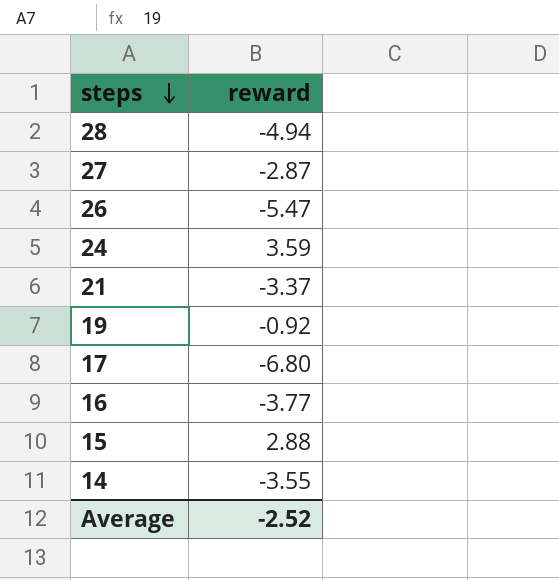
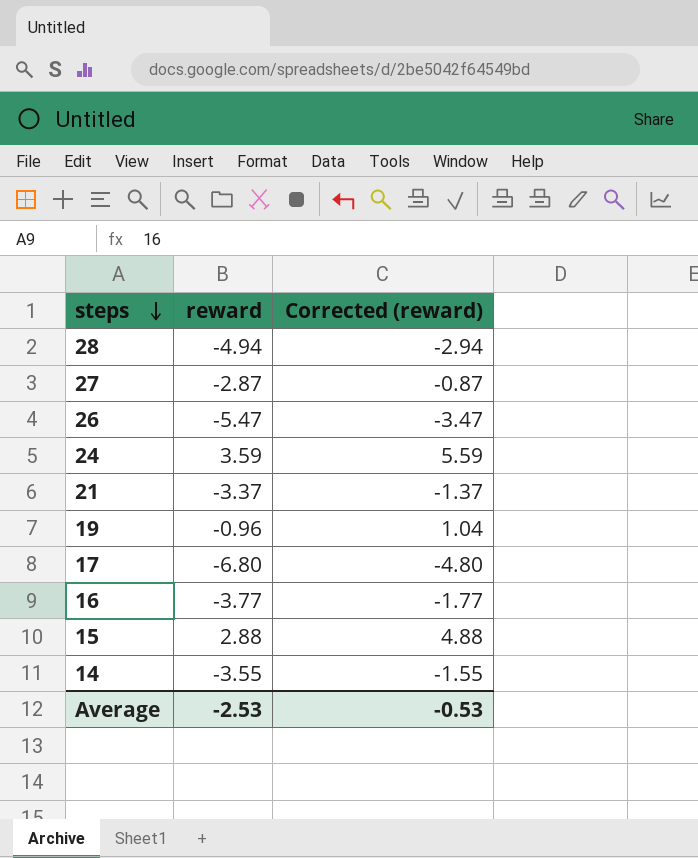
column Corrected (reward) | formula: none -> [reward] + 2
19 | reward: -0.92 -> -0.96
Average | reward: -2.52 -> -2.53

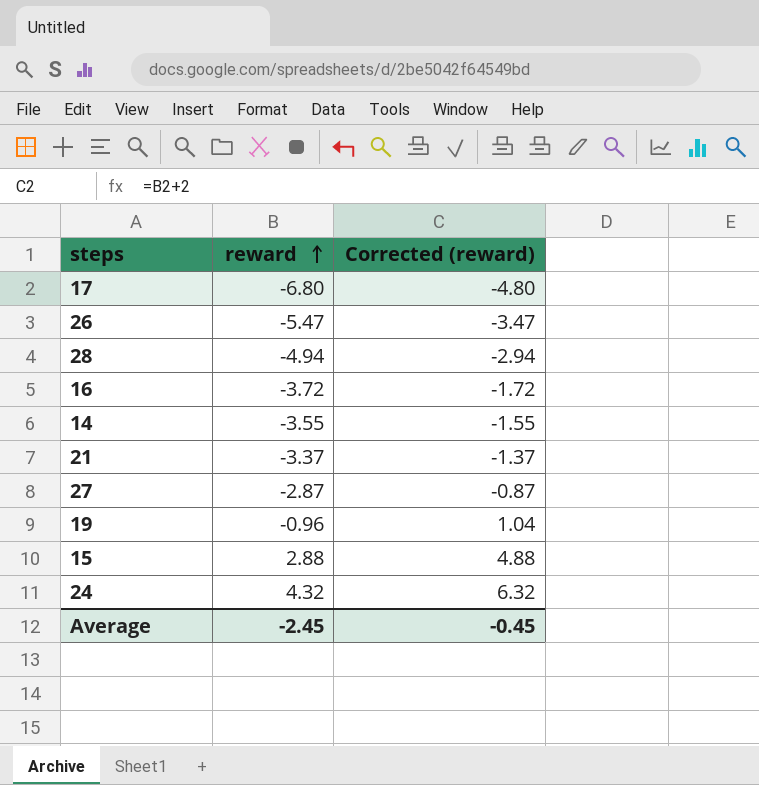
row order: steps descending -> reward ascending
16 | reward: -3.77 -> -3.72
16 | Corrected (reward): -1.77 -> -1.72
24 | reward: 3.59 -> 4.32
24 | Corrected (reward): 5.59 -> 6.32
Average | reward: -2.53 -> -2.45
Average | Corrected (reward): -0.53 -> -0.45

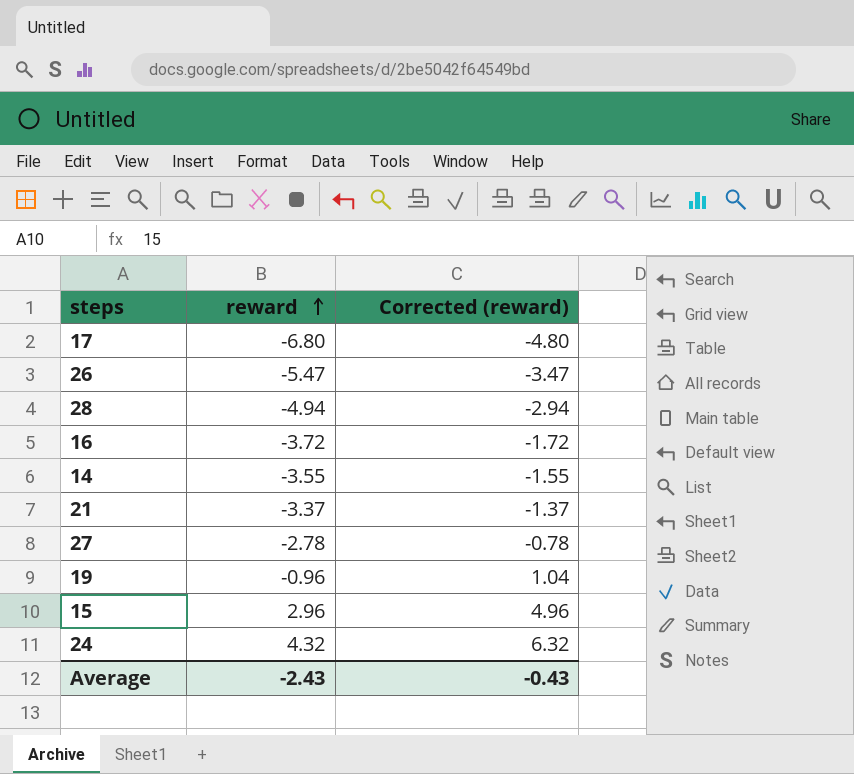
27 | reward: -2.87 -> -2.78
27 | Corrected (reward): -0.87 -> -0.78
15 | reward: 2.88 -> 2.96
15 | Corrected (reward): 4.88 -> 4.96
Average | reward: -2.45 -> -2.43
Average | Corrected (reward): -0.45 -> -0.43

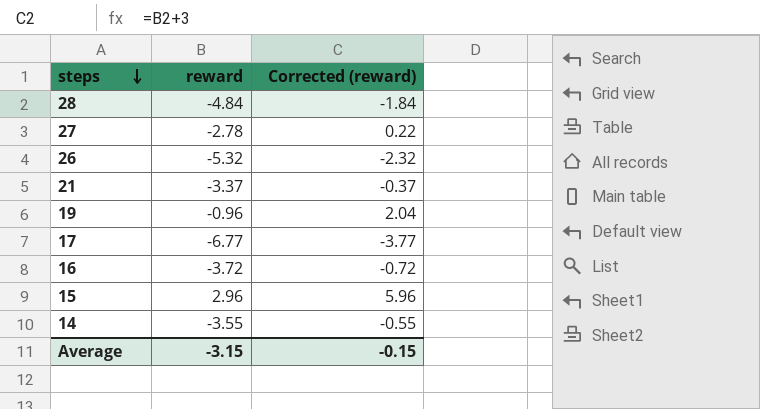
row order: reward ascending -> steps descending
column Corrected (reward) | formula: [reward] + 2 -> [reward] + 3
row 24: 4.32 | 6.32 -> none
28 | reward: -4.94 -> -4.84
26 | reward: -5.47 -> -5.32
17 | reward: -6.80 -> -6.77
Average | reward: -2.43 -> -3.15
Average | Corrected (reward): -0.43 -> -0.15

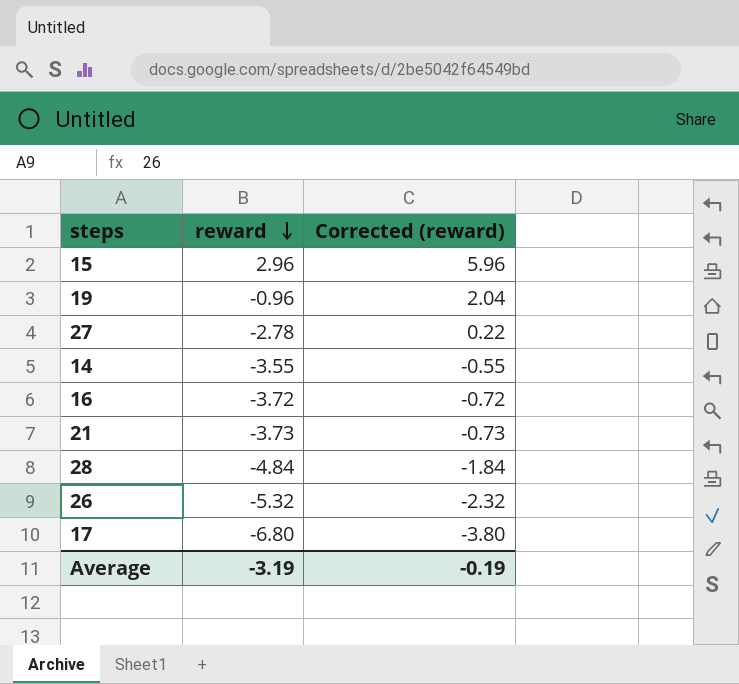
row order: steps descending -> reward descending
21 | reward: -3.37 -> -3.73
21 | Corrected (reward): -0.37 -> -0.73
17 | reward: -6.77 -> -6.80
17 | Corrected (reward): -3.77 -> -3.80
Average | reward: -3.15 -> -3.19
Average | Corrected (reward): -0.15 -> -0.19

